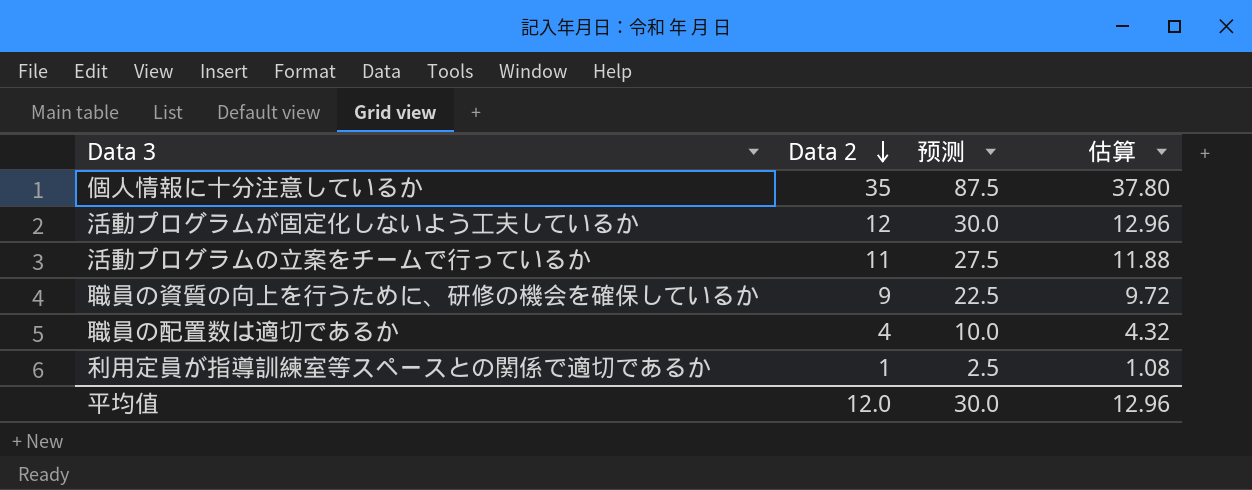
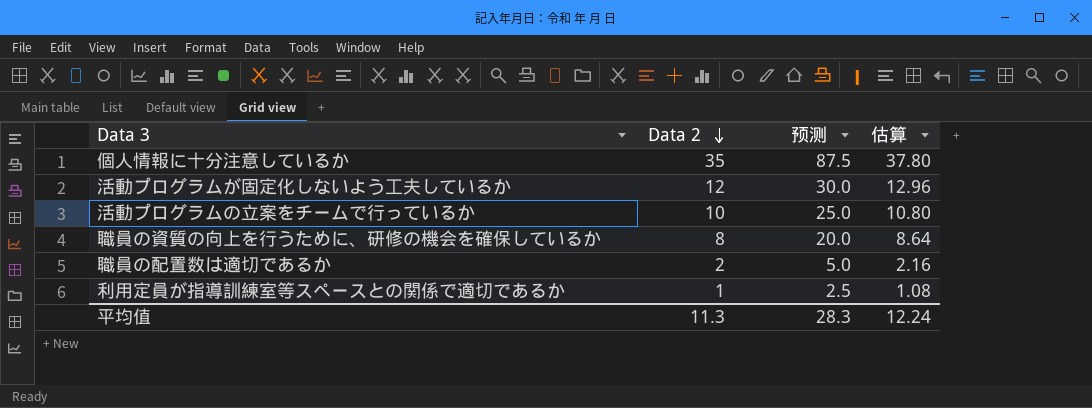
活動プログラムの立案をチームで行っているか | Data 2: 11 -> 10
活動プログラムの立案をチームで行っているか | 预测: 27.5 -> 25.0
活動プログラムの立案をチームで行っているか | 估算: 11.88 -> 10.80
職員の資質の向上を行うために、研修の機会を確保しているか | Data 2: 9 -> 8
職員の資質の向上を行うために、研修の機会を確保しているか | 预测: 22.5 -> 20.0
職員の資質の向上を行うために、研修の機会を確保しているか | 估算: 9.72 -> 8.64
職員の配置数は適切であるか | Data 2: 4 -> 2
職員の配置数は適切であるか | 预测: 10.0 -> 5.0
職員の配置数は適切であるか | 估算: 4.32 -> 2.16
平均值 | Data 2: 12.0 -> 11.3
平均值 | 预测: 30.0 -> 28.3
平均值 | 估算: 12.96 -> 12.24

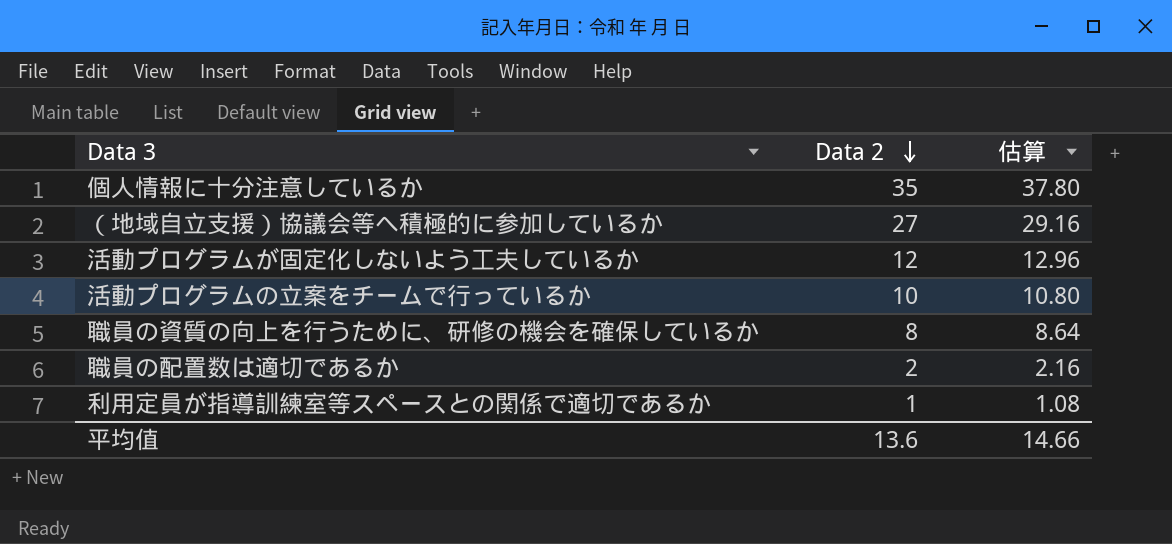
column 预测 | formula: [Data 2] * 2.5 -> none
row （地域自立支援）協議会等へ積極的に参加しているか: none -> 27 | 29.16
平均值 | Data 2: 11.3 -> 13.6
平均值 | 估算: 12.24 -> 14.66

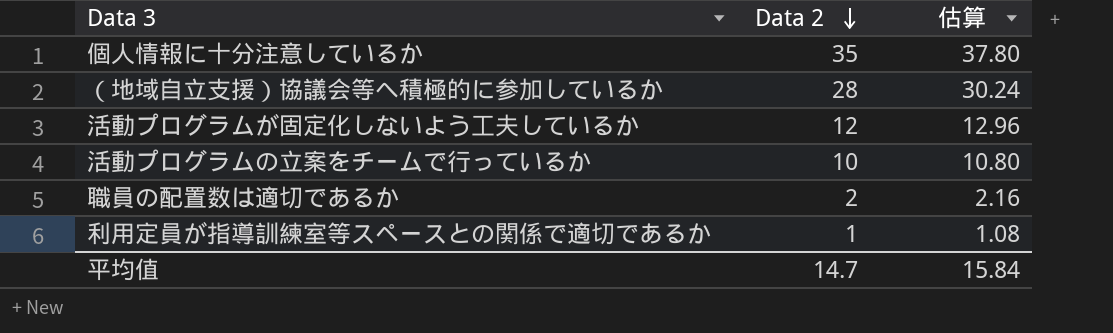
row 職員の資質の向上を行うために、研修の機会を確保しているか: 8 | 8.64 -> none
（地域自立支援）協議会等へ積極的に参加しているか | Data 2: 27 -> 28
（地域自立支援）協議会等へ積極的に参加しているか | 估算: 29.16 -> 30.24
平均值 | Data 2: 13.6 -> 14.7
平均值 | 估算: 14.66 -> 15.84

